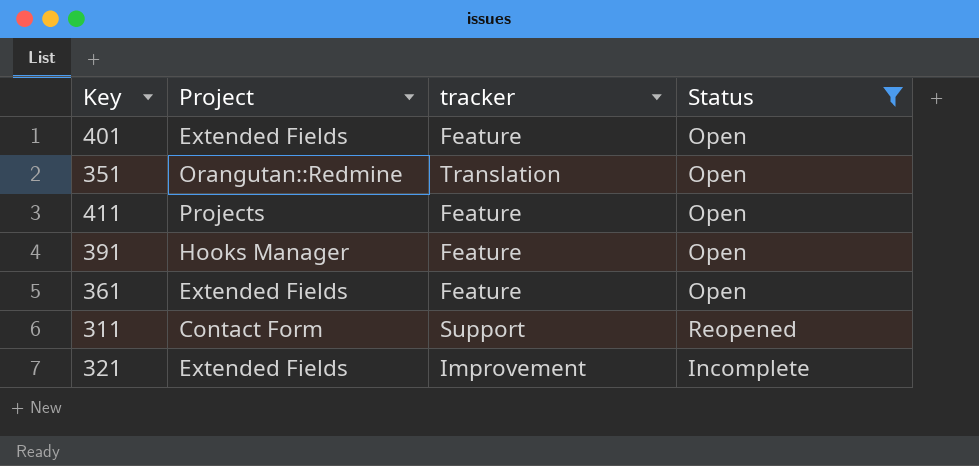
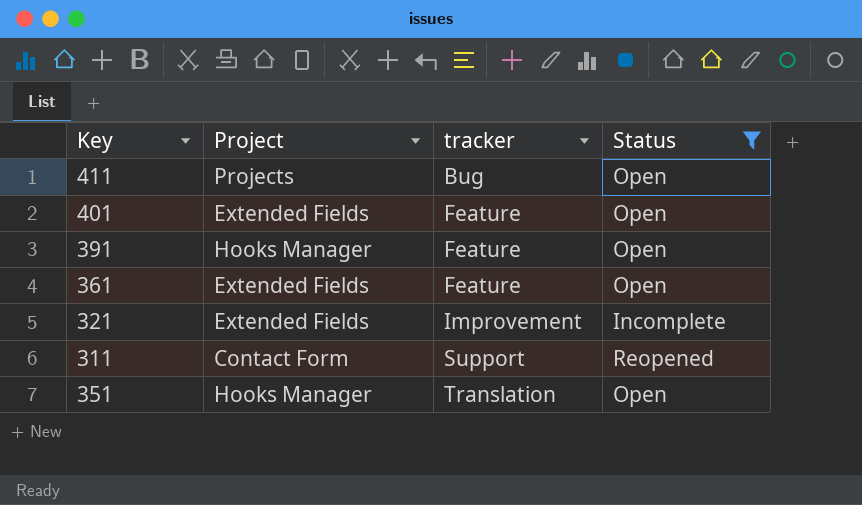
row order: none -> tracker ascending
411 | tracker: Feature -> Bug
351 | Project: Orangutan::Redmine -> Hooks Manager

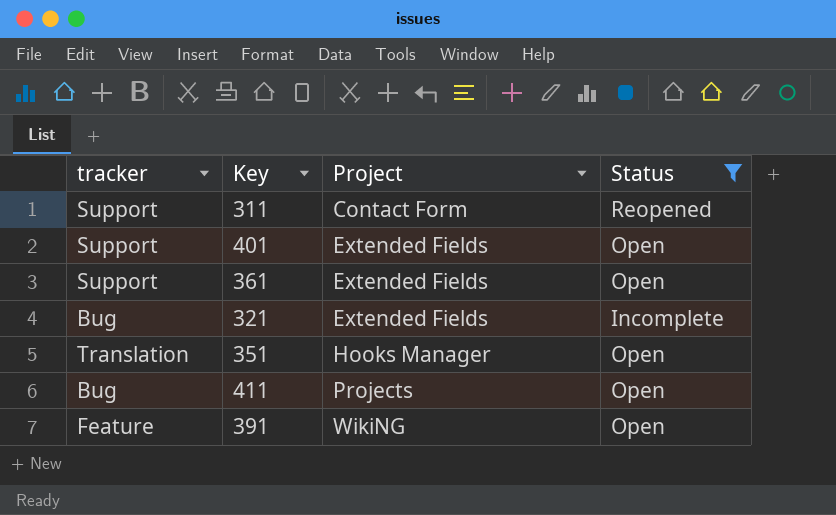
row order: tracker ascending -> Project ascending
column tracker | position: 3 -> 1
401 | tracker: Feature -> Support
361 | tracker: Feature -> Support
321 | tracker: Improvement -> Bug
391 | Project: Hooks Manager -> WikiNG

